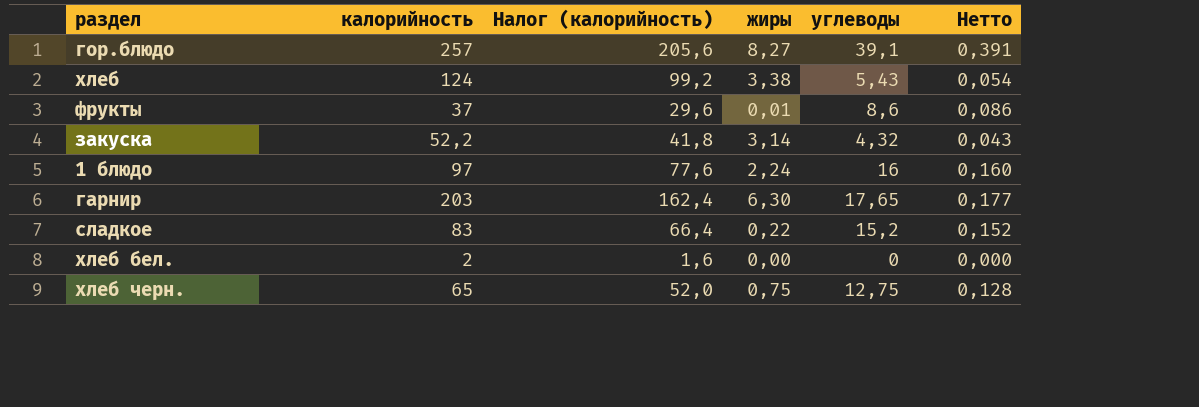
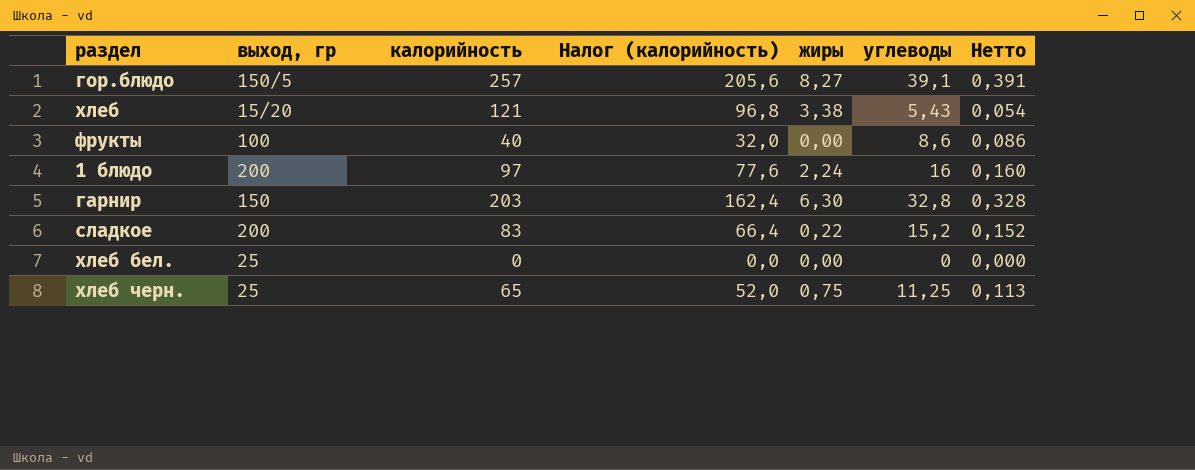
column выход, гр | position: none -> 2
row закуска: 52,2 | 41,8 | 3,14 | 4,32 | 0,043 -> none
хлеб | калорийность: 124 -> 121
хлеб | Налог (калорийность): 99,2 -> 96,8
фрукты | калорийность: 37 -> 40
фрукты | Налог (калорийность): 29,6 -> 32,0
фрукты | жиры: 0,01 -> 0,00
гарнир | углеводы: 17,65 -> 32,8
гарнир | Нетто: 0,177 -> 0,328
хлеб бел. | калорийность: 2 -> 0
хлеб бел. | Налог (калорийность): 1,6 -> 0,0
хлеб черн. | углеводы: 12,75 -> 11,25
хлеб черн. | Нетто: 0,128 -> 0,113

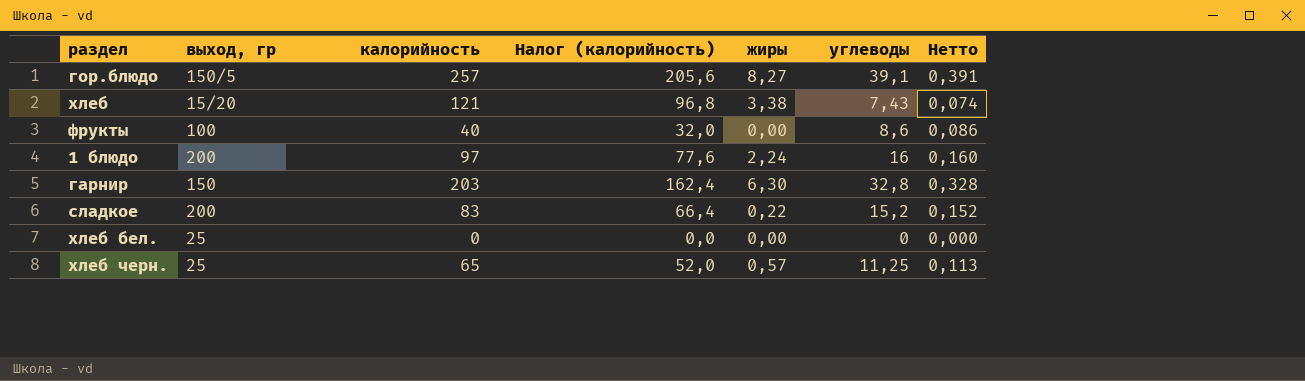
хлеб | углеводы: 5,43 -> 7,43
хлеб | Нетто: 0,054 -> 0,074
хлеб черн. | жиры: 0,75 -> 0,57

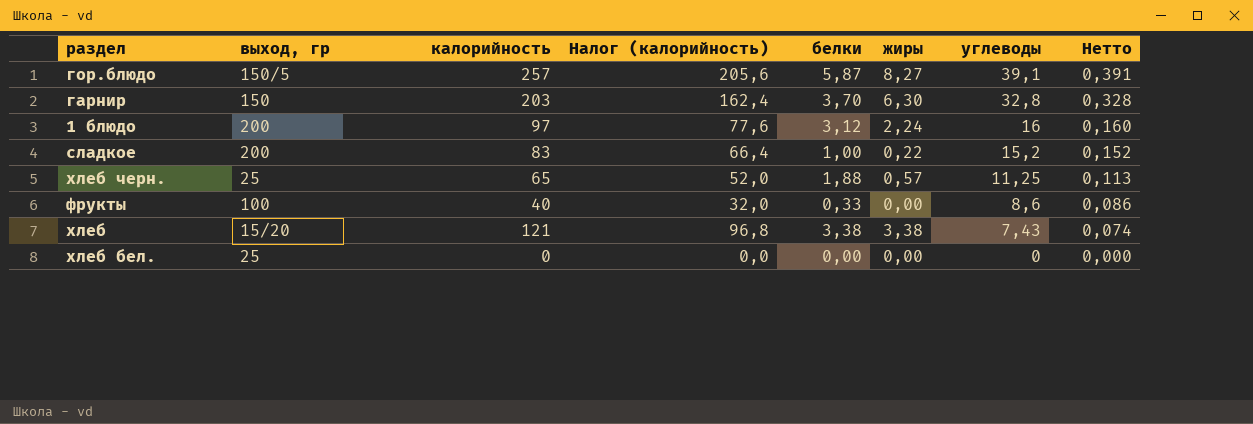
row order: none -> углеводы descending
column белки | position: none -> 5

